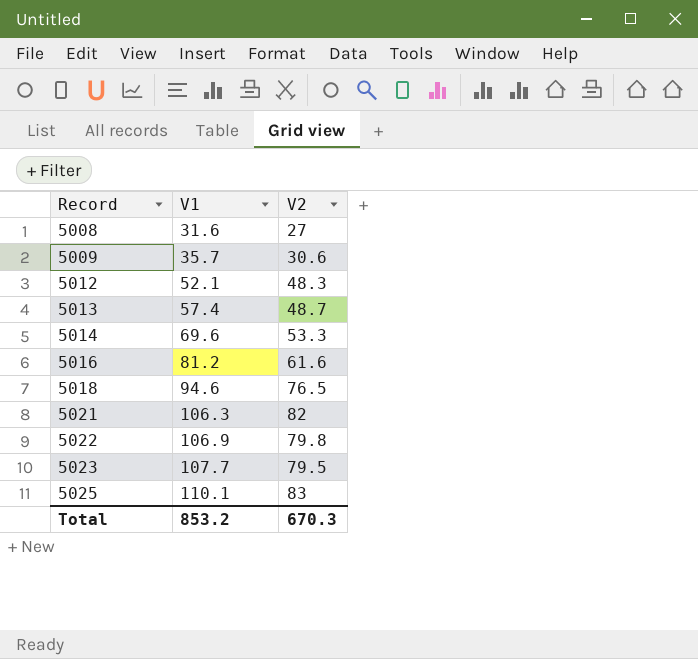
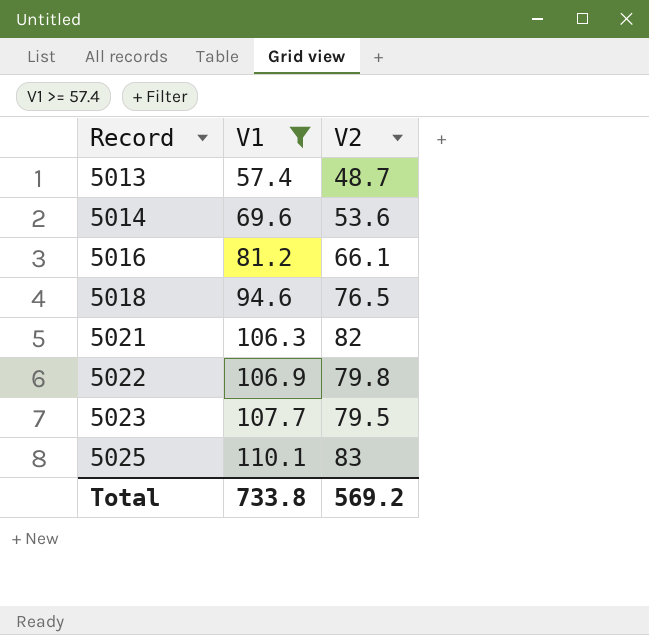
filter: none -> V1 >= 57.4
5014 | V2: 53.3 -> 53.6
5016 | V2: 61.6 -> 66.1
Total | V1: 853.2 -> 733.8
Total | V2: 670.3 -> 569.2

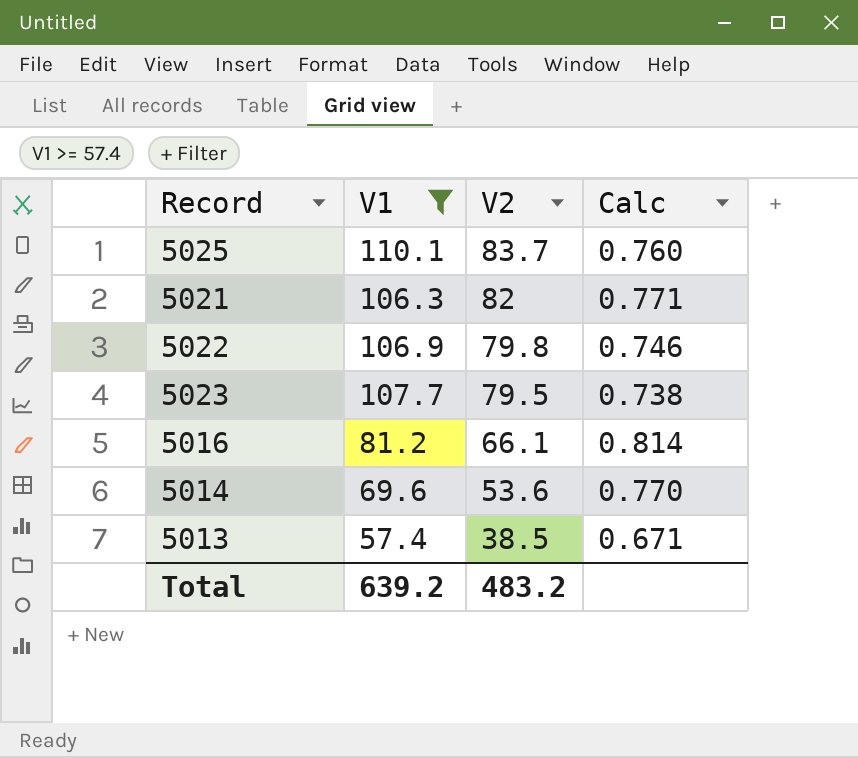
row order: Record ascending -> V2 descending
column Calc | formula: none -> [V2] / [V1]
row 5018: 94.6 | 76.5 -> none
5025 | V2: 83 -> 83.7
5013 | V2: 48.7 -> 38.5
Total | V1: 733.8 -> 639.2
Total | V2: 569.2 -> 483.2

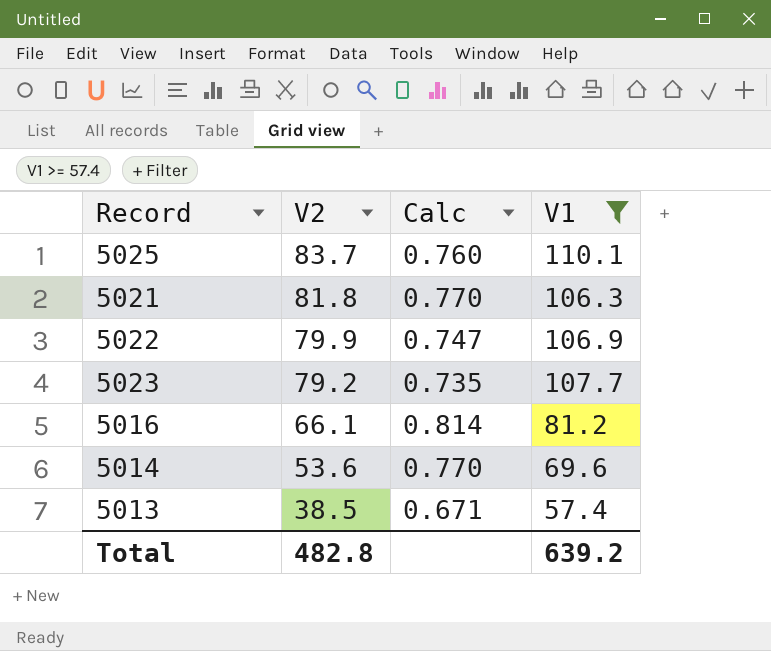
column V1 | position: 2 -> 4
5021 | V2: 82 -> 81.8
5021 | Calc: 0.771 -> 0.770
5022 | V2: 79.8 -> 79.9
5022 | Calc: 0.746 -> 0.747
5023 | V2: 79.5 -> 79.2
5023 | Calc: 0.738 -> 0.735
Total | V2: 483.2 -> 482.8

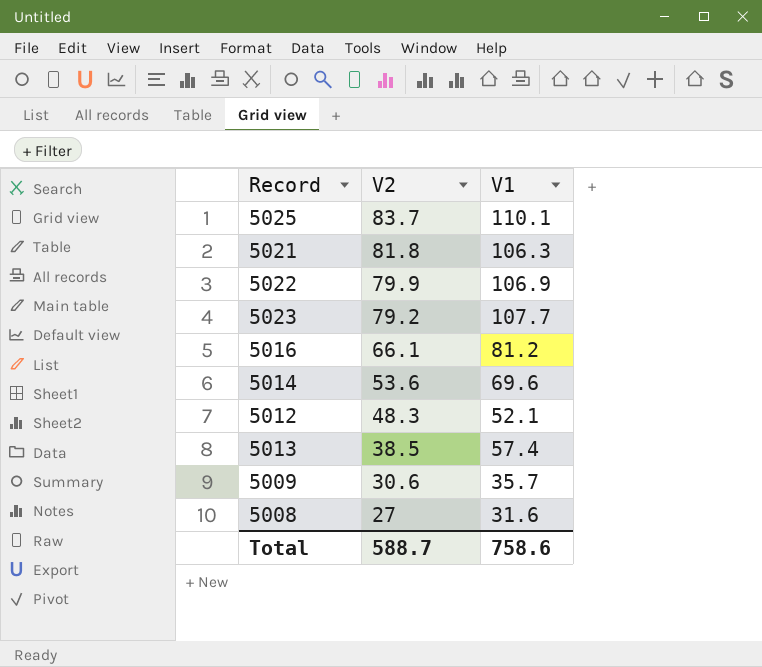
filter: V1 >= 57.4 -> none
column Calc | formula: [V2] / [V1] -> none
Total | V2: 482.8 -> 588.7
Total | V1: 639.2 -> 758.6

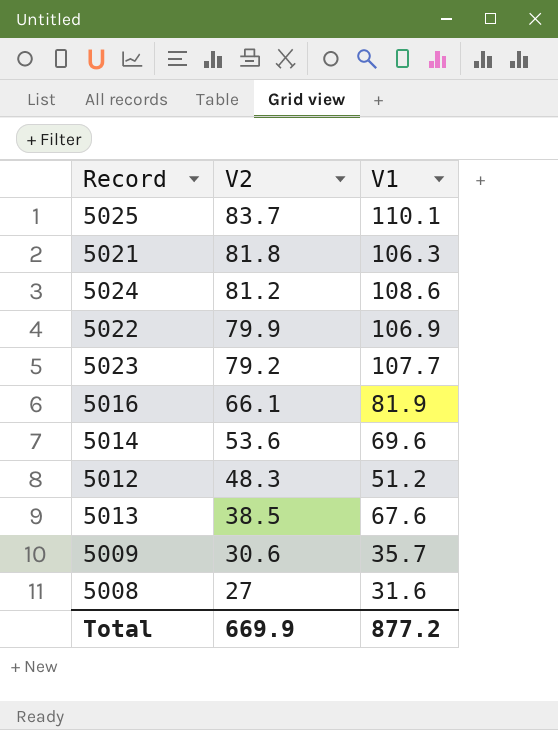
row 5024: none -> 81.2 | 108.6
5016 | V1: 81.2 -> 81.9
5012 | V1: 52.1 -> 51.2
5013 | V1: 57.4 -> 67.6
Total | V2: 588.7 -> 669.9
Total | V1: 758.6 -> 877.2

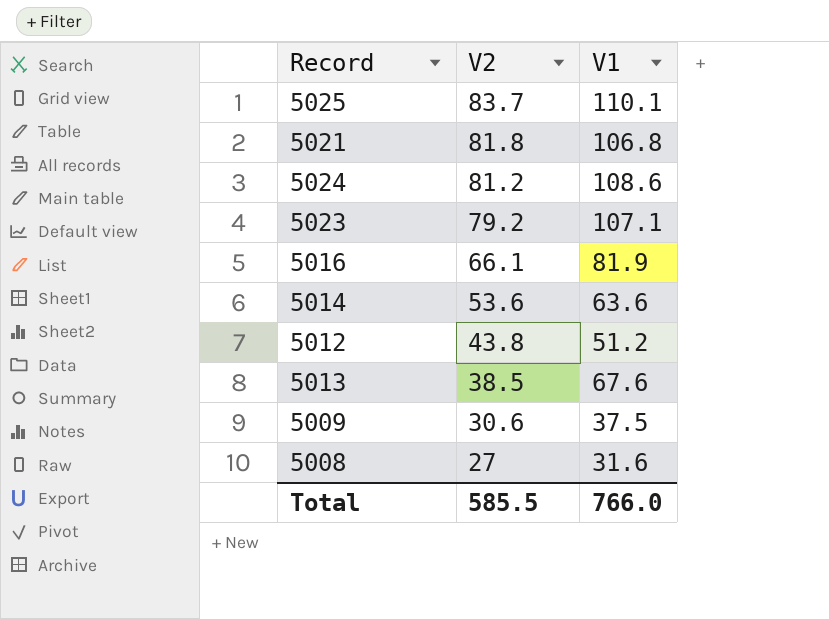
row 5022: 79.9 | 106.9 -> none
5021 | V1: 106.3 -> 106.8
5023 | V1: 107.7 -> 107.1
5014 | V1: 69.6 -> 63.6
5012 | V2: 48.3 -> 43.8
5009 | V1: 35.7 -> 37.5
Total | V2: 669.9 -> 585.5
Total | V1: 877.2 -> 766.0

